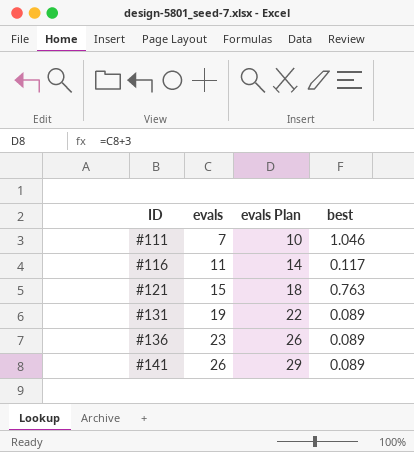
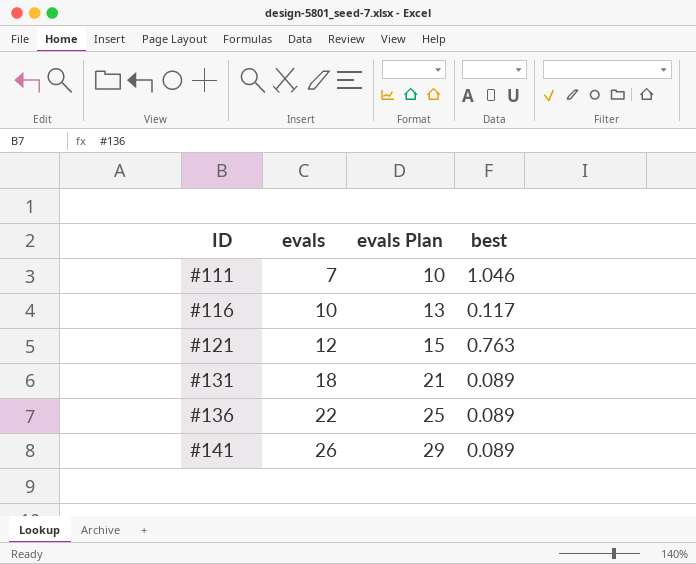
#116 | evals: 11 -> 10
#116 | evals Plan: 14 -> 13
#121 | evals: 15 -> 12
#121 | evals Plan: 18 -> 15
#131 | evals: 19 -> 18
#131 | evals Plan: 22 -> 21
#136 | evals: 23 -> 22
#136 | evals Plan: 26 -> 25

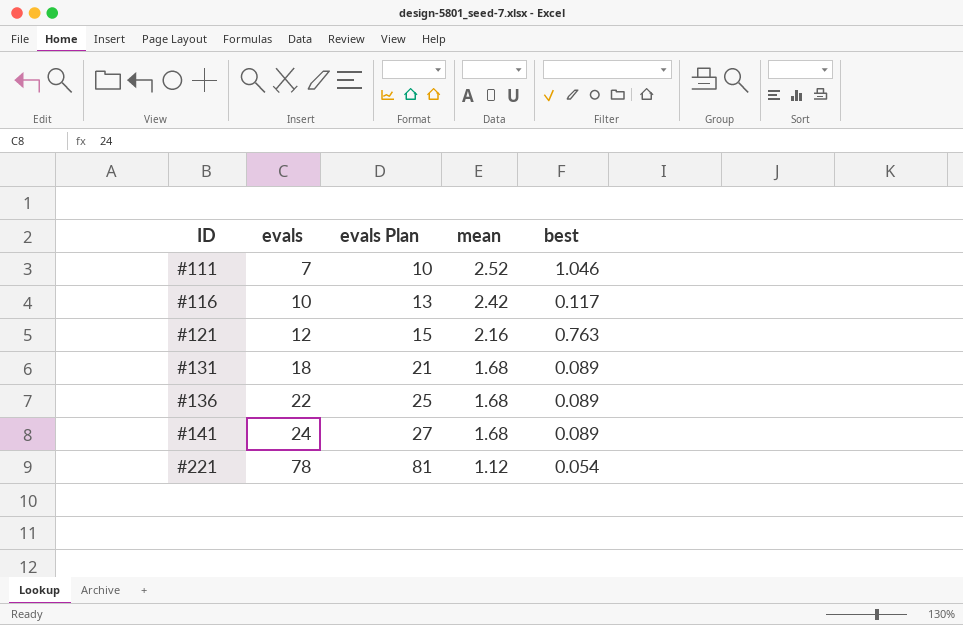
column mean | position: none -> 4
#141 | evals: 26 -> 24
#141 | evals Plan: 29 -> 27
row #221: none -> 78 | 81 | 1.12 | 0.054

